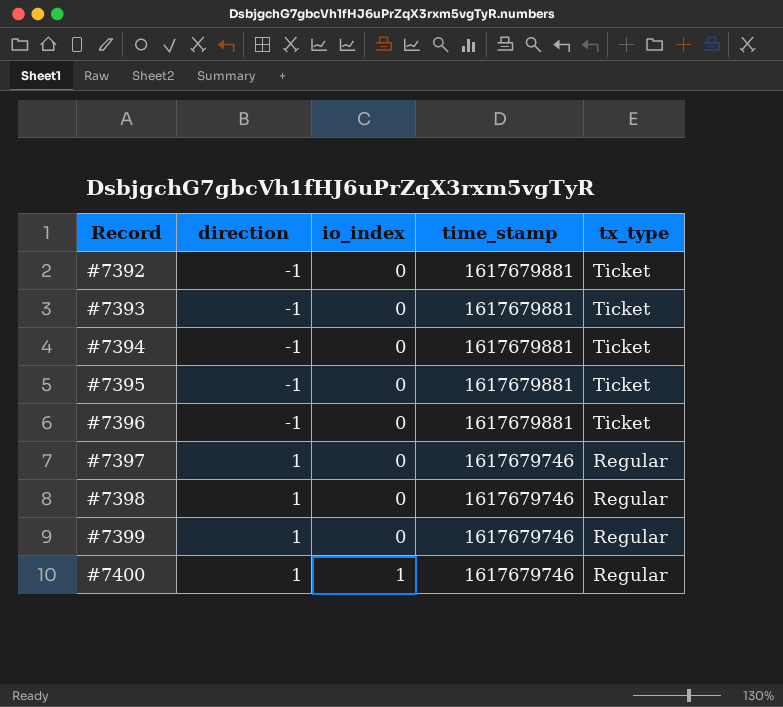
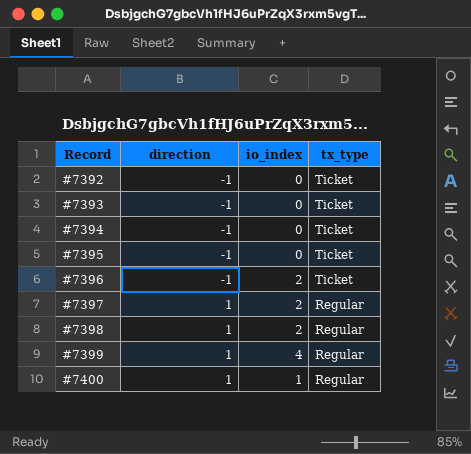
column time_stamp | position: 4 -> none
#7396 | io_index: 0 -> 2
#7397 | io_index: 0 -> 2
#7398 | io_index: 0 -> 2
#7399 | io_index: 0 -> 4

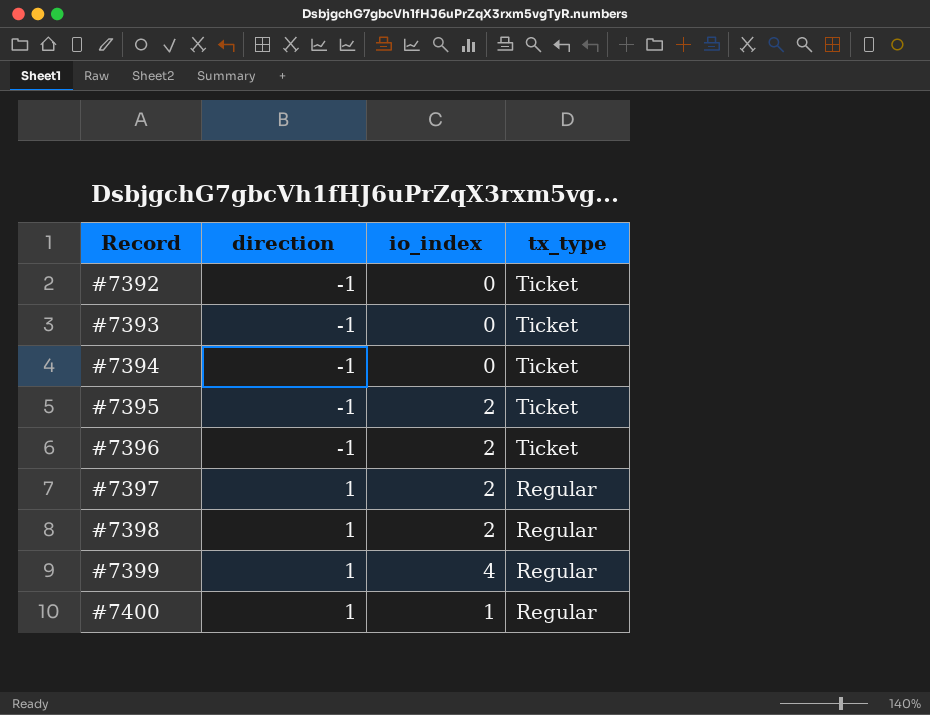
#7395 | io_index: 0 -> 2

